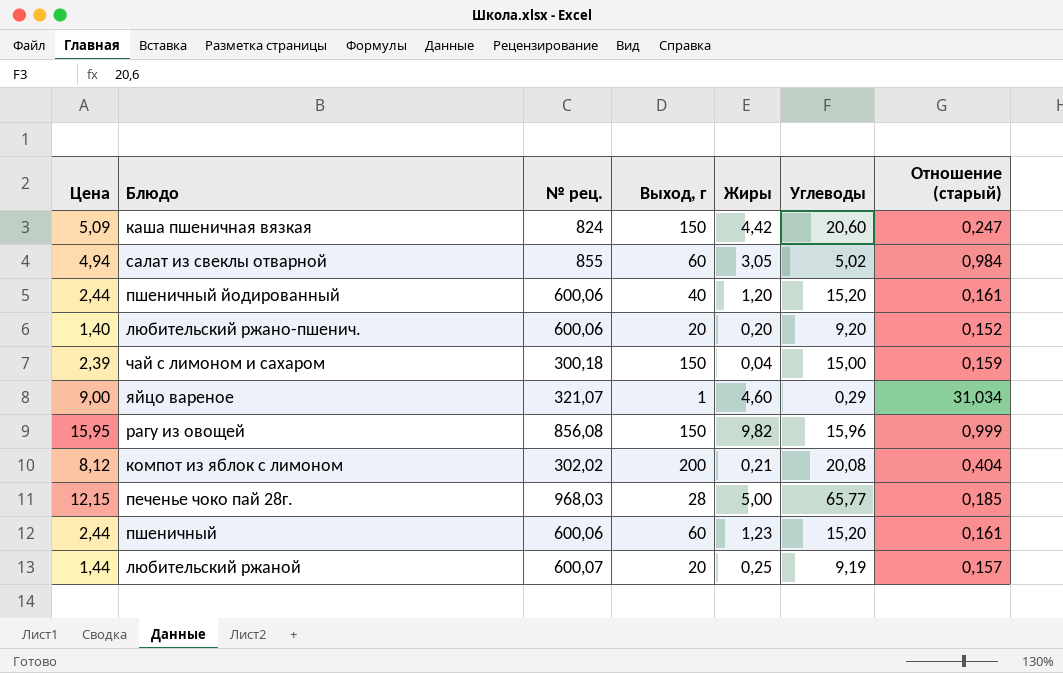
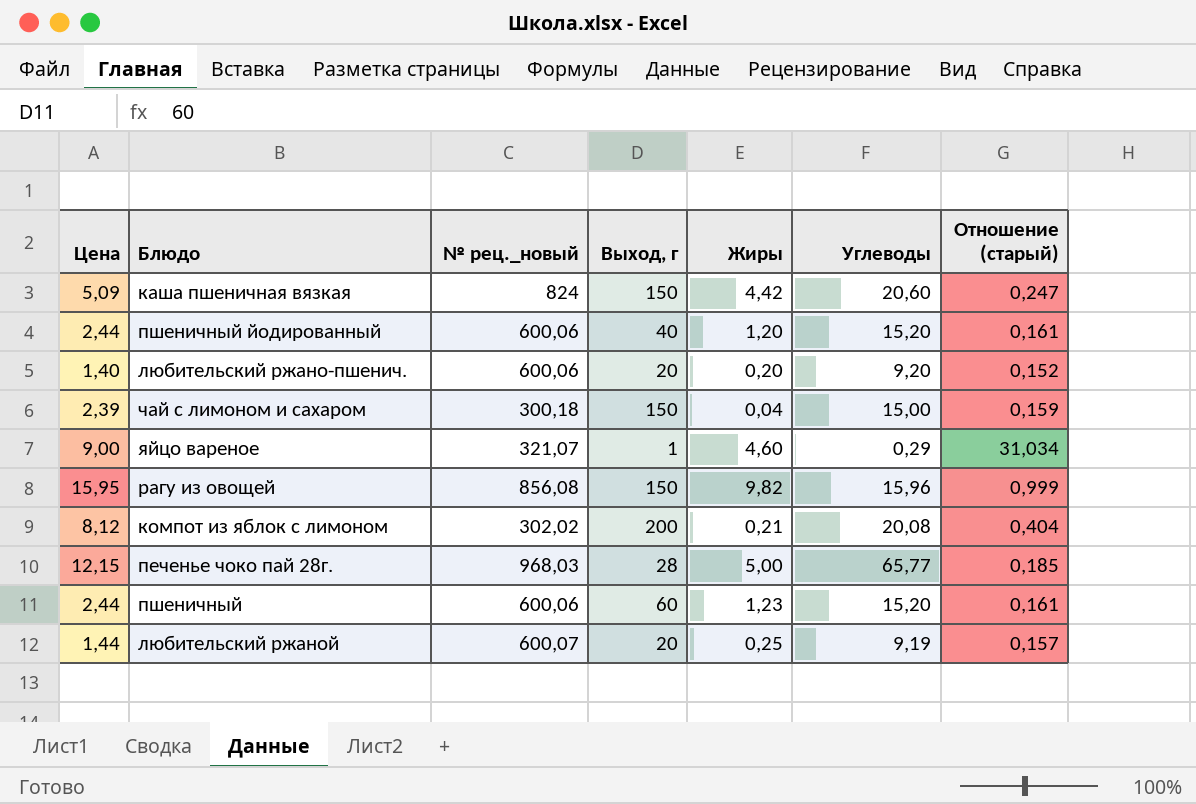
column name: № рец. -> № рец._новый
row салат из свеклы отварной: 4,94 | 855 | 60 | 3,05 | 5,02 | 0,984 -> none

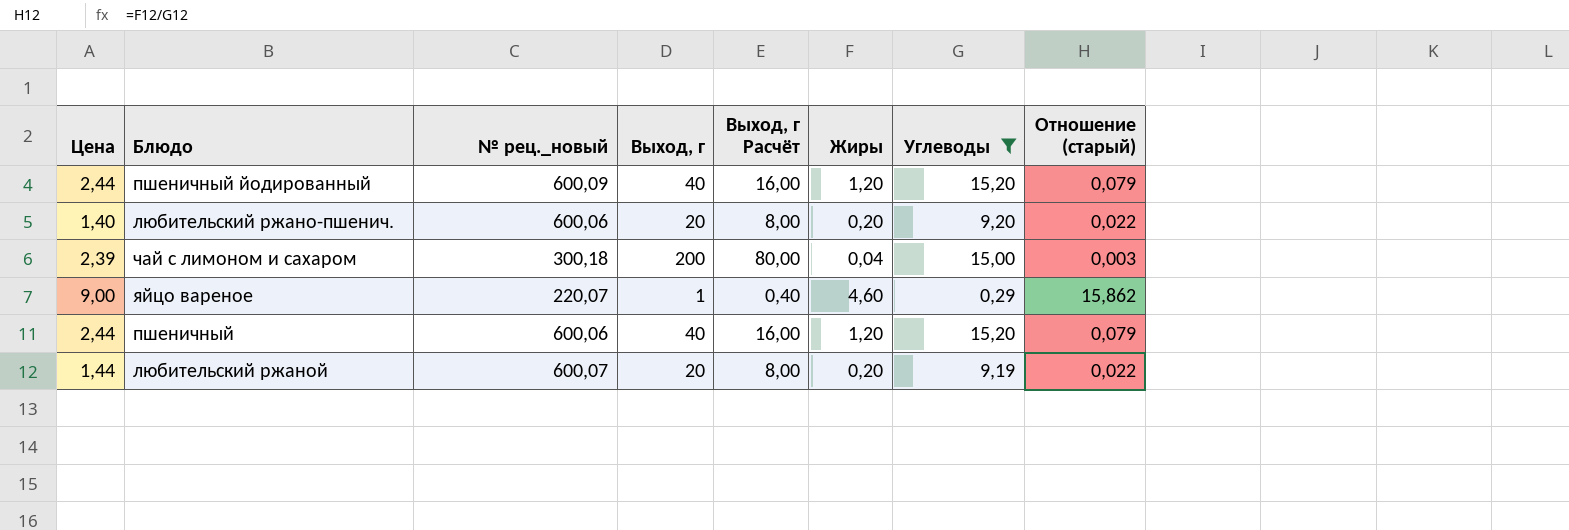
filter: none -> Углеводы <= 15,20
column Выход, г Расчёт | formula: none -> [Выход, г] * 0,4
column Отношение (старый) | formula: [Цена] / [Углеводы] -> [Жиры] / [Углеводы]
пшеничный йодированный | № рец._новый: 600,06 -> 600,09
чай с лимоном и сахаром | Выход, г: 150 -> 200
яйцо вареное | № рец._новый: 321,07 -> 220,07
пшеничный | Выход, г: 60 -> 40
пшеничный | Жиры: 1,23 -> 1,20
любительский ржаной | Жиры: 0,25 -> 0,20

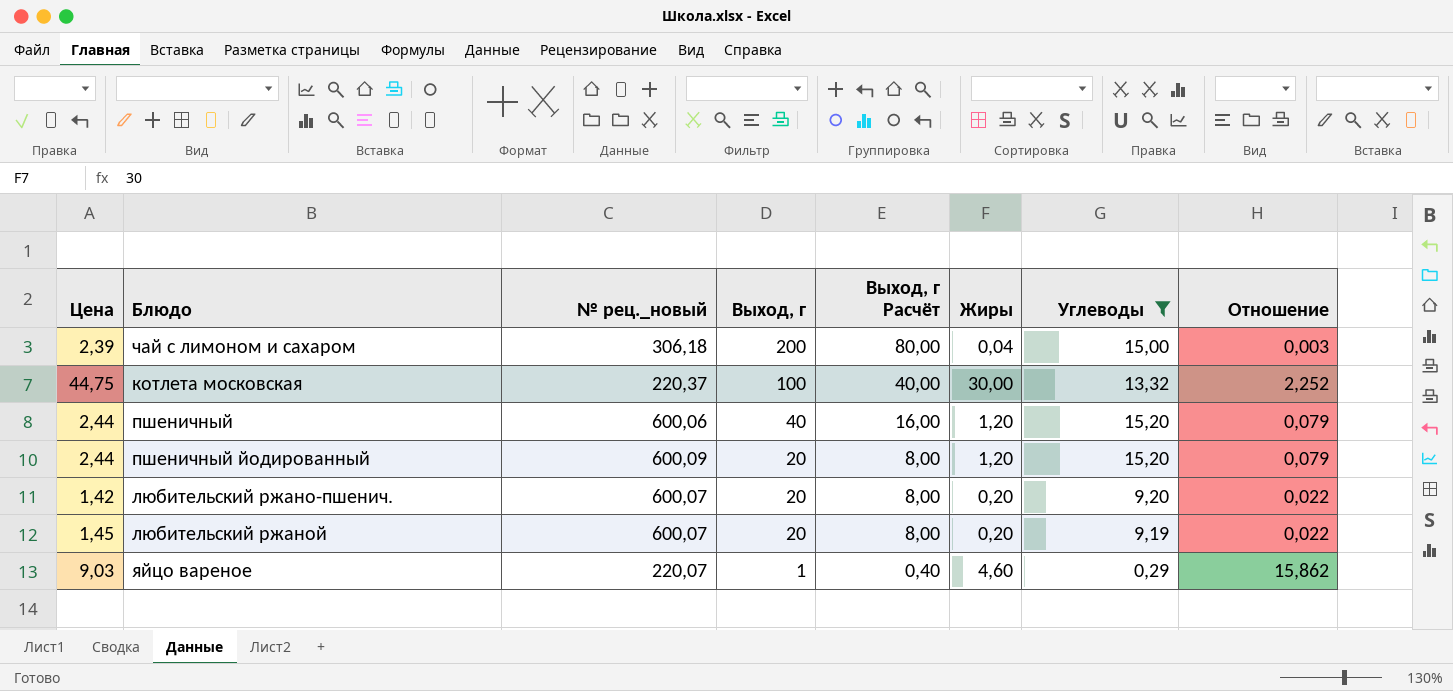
row order: none -> Выход, г descending
column name: Отношение (старый) -> Отношение
чай с лимоном и сахаром | № рец._новый: 300,18 -> 306,18
row котлета московская: none -> 44,75 | 220,37 | 100 | 40,00 | 30,00 | 13,32 | 2,252
пшеничный йодированный | Выход, г: 40 -> 20
пшеничный йодированный | Выход, г Расчёт: 16,00 -> 8,00
любительский ржано-пшенич. | Цена: 1,40 -> 1,42
любительский ржано-пшенич. | № рец._новый: 600,06 -> 600,07
любительский ржаной | Цена: 1,44 -> 1,45
яйцо вареное | Цена: 9,00 -> 9,03

